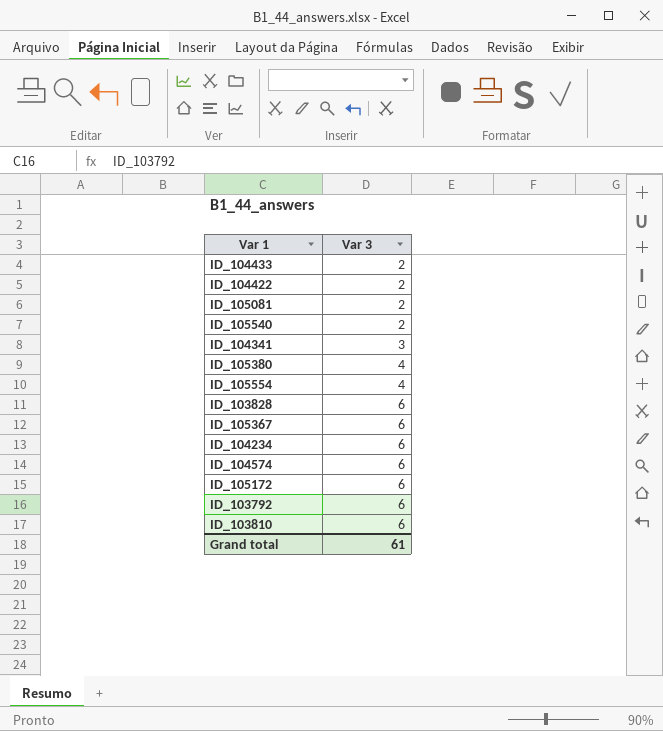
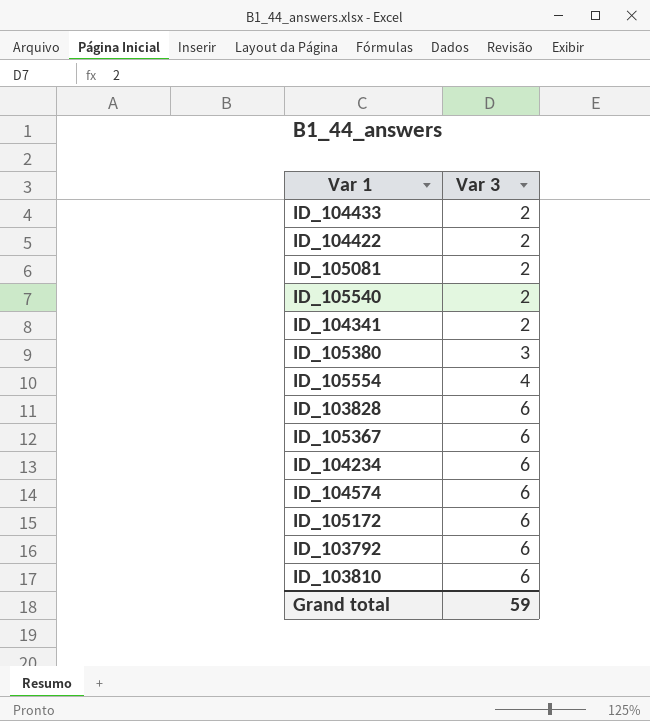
ID_104341 | Var 3: 3 -> 2
ID_105380 | Var 3: 4 -> 3
Grand total | Var 3: 61 -> 59

